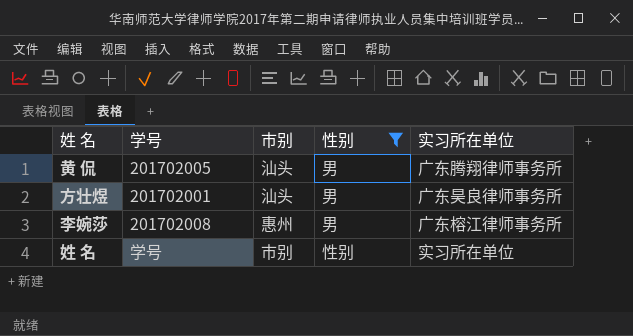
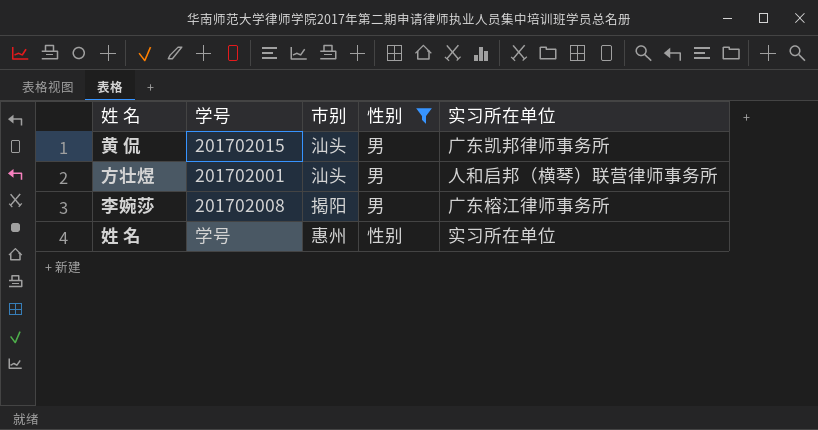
黄 侃 | 学号: 201702005 -> 201702015
黄 侃 | 实习所在单位: 广东腾翔律师事务所 -> 广东凯邦律师事务所
方壮煜 | 实习所在单位: 广东昊良律师事务所 -> 人和启邦（横琴）联营律师事务所
李婉莎 | 市别: 惠州 -> 揭阳
姓 名 | 市别: 市别 -> 惠州

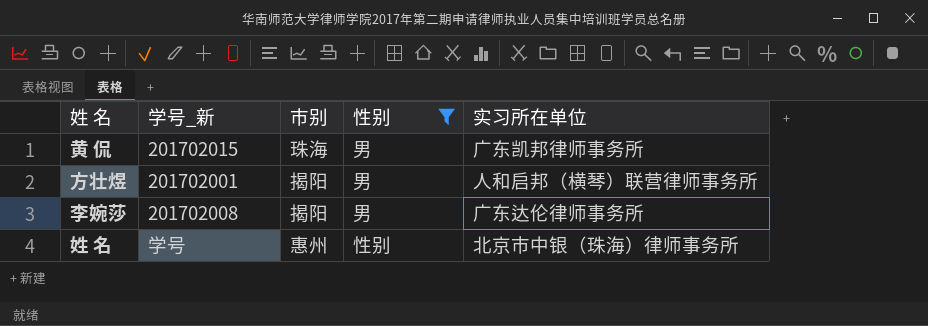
column name: 学号 -> 学号_新
黄 侃 | 市别: 汕头 -> 珠海
方壮煜 | 市别: 汕头 -> 揭阳
李婉莎 | 实习所在单位: 广东榕江律师事务所 -> 广东达伦律师事务所
姓 名 | 实习所在单位: 实习所在单位 -> 北京市中银（珠海）律师事务所

